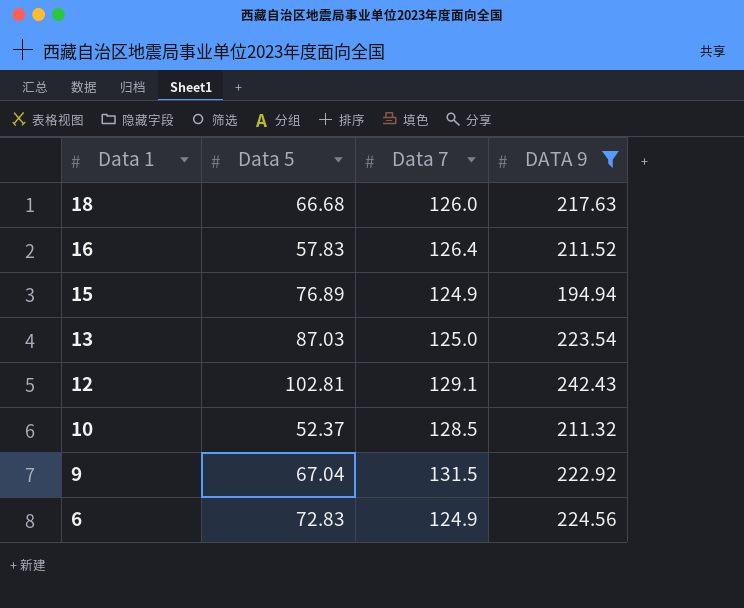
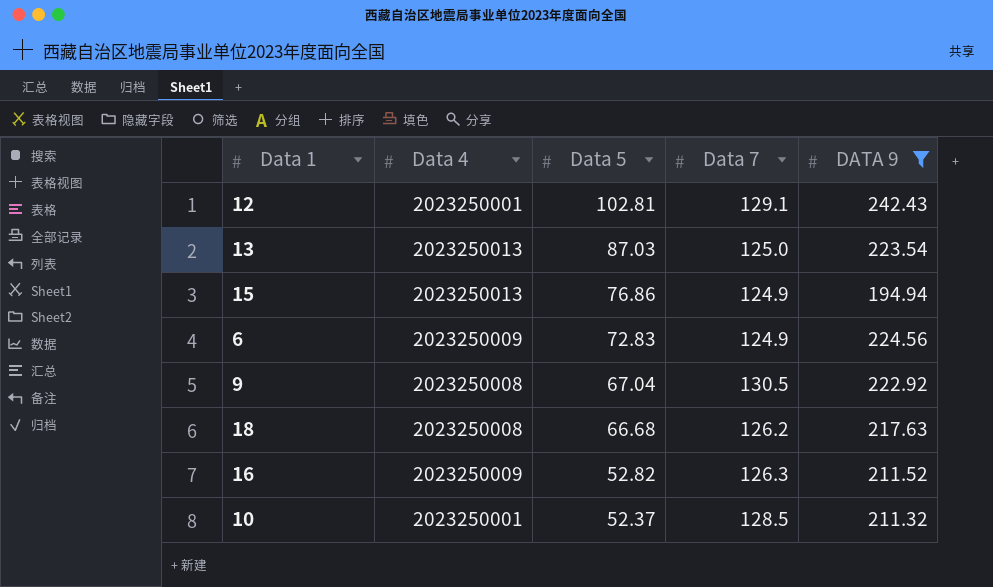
row order: Data 1 descending -> Data 5 descending
column Data 4 | position: none -> 2
15 | Data 5: 76.89 -> 76.86
9 | Data 7: 131.5 -> 130.5
18 | Data 7: 126.0 -> 126.2
16 | Data 5: 57.83 -> 52.82
16 | Data 7: 126.4 -> 126.3

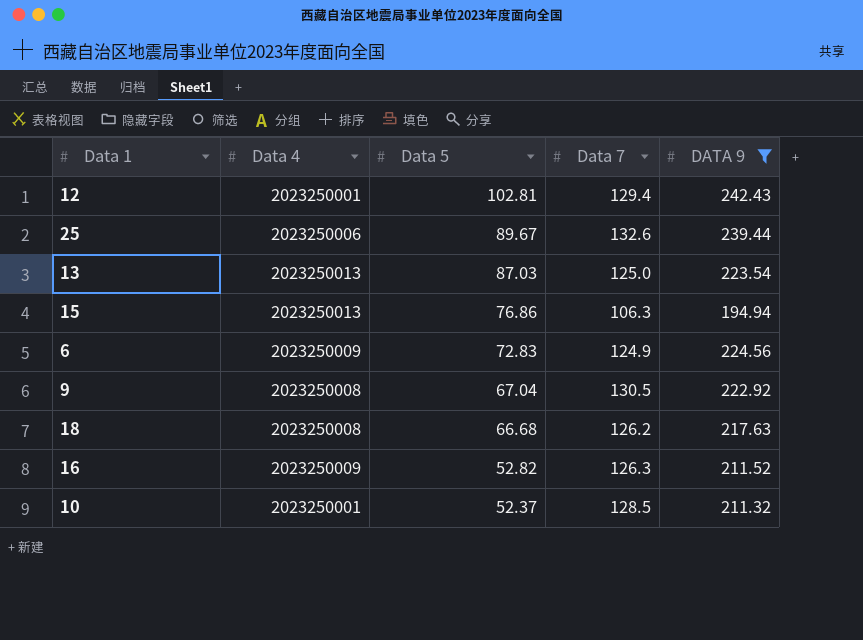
12 | Data 7: 129.1 -> 129.4
row 25: none -> 2023250006 | 89.67 | 132.6 | 239.44
15 | Data 7: 124.9 -> 106.3

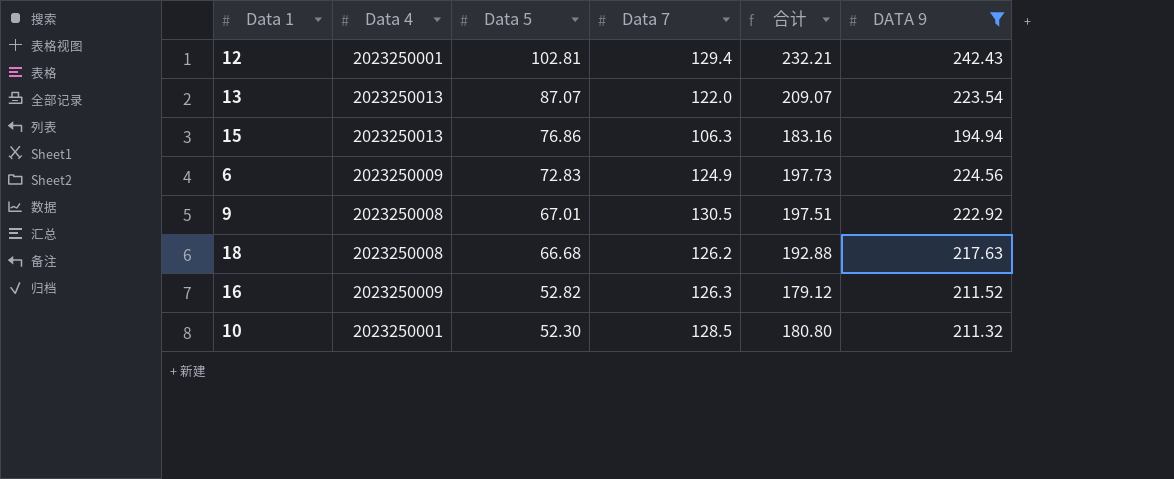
column 合计 | formula: none -> [Data 5] + [Data 7]
row 25: 2023250006 | 89.67 | 132.6 | 239.44 -> none
13 | Data 5: 87.03 -> 87.07
13 | Data 7: 125.0 -> 122.0
9 | Data 5: 67.04 -> 67.01
10 | Data 5: 52.37 -> 52.30

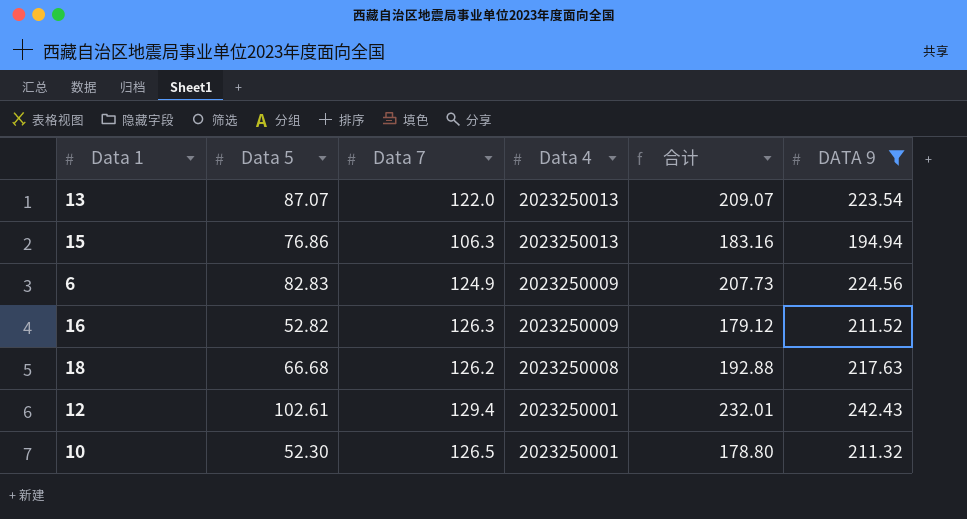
row order: Data 5 descending -> Data 4 descending
column Data 4 | position: 2 -> 4
row 9: 2023250008 | 67.01 | 130.5 | 197.51 | 222.92 -> none
6 | Data 5: 72.83 -> 82.83
6 | 合计: 197.73 -> 207.73
12 | Data 5: 102.81 -> 102.61
12 | 合计: 232.21 -> 232.01
10 | Data 7: 128.5 -> 126.5
10 | 合计: 180.80 -> 178.80

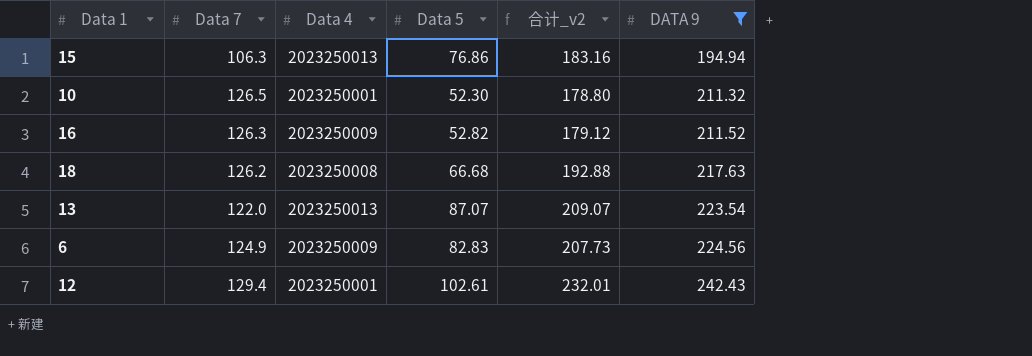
row order: Data 4 descending -> DATA 9 ascending
column Data 5 | position: 2 -> 4
column name: 合计 -> 合计_v2

